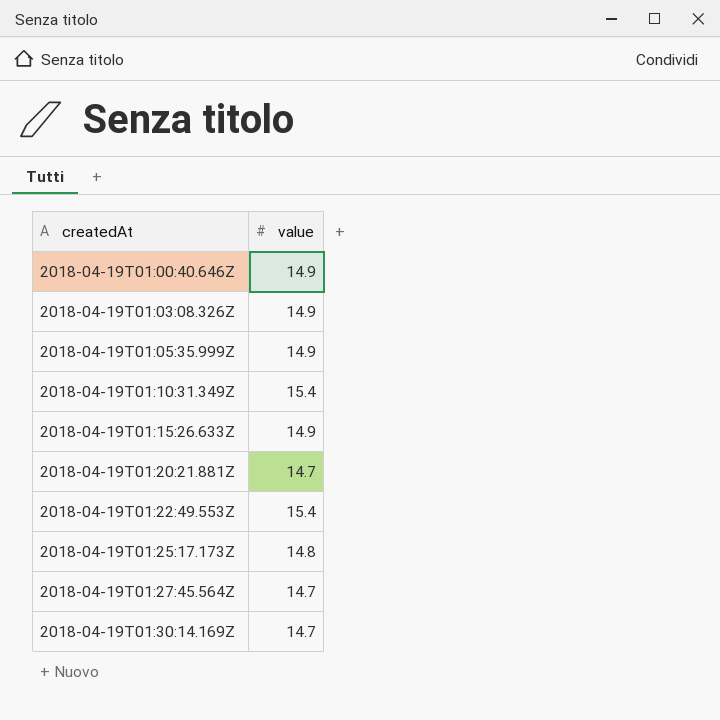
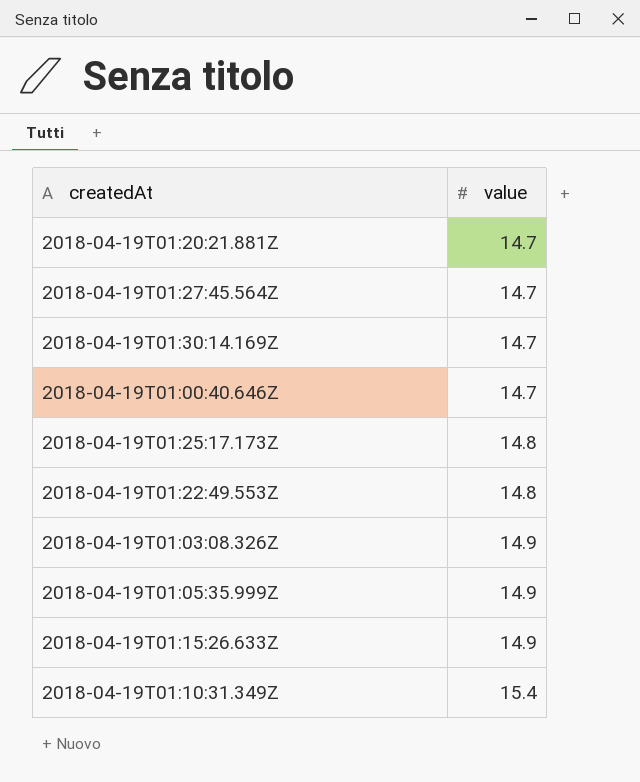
row order: createdAt ascending -> value ascending
2018-04-19T01:00:40.646Z | value: 14.9 -> 14.7
2018-04-19T01:22:49.553Z | value: 15.4 -> 14.8

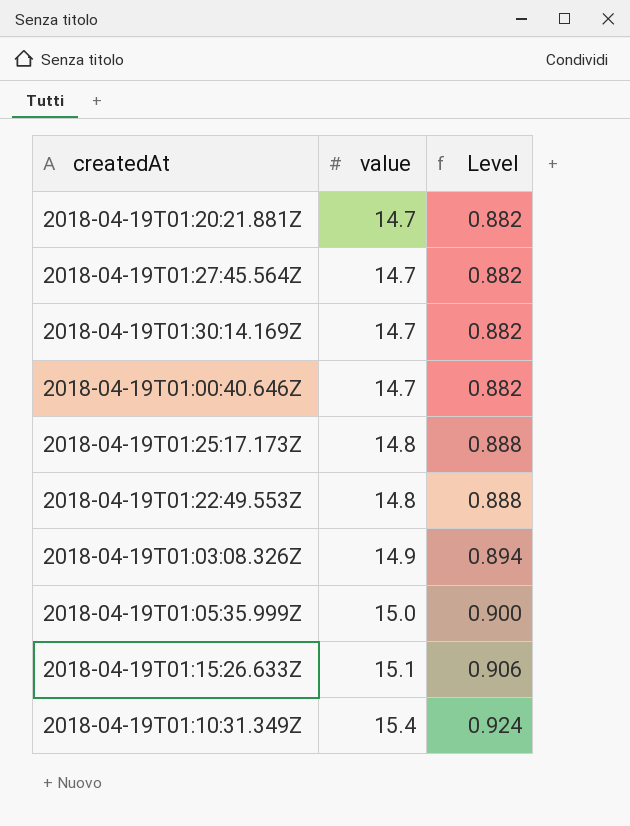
column Level | formula: none -> [value] * 0.06
2018-04-19T01:05:35.999Z | value: 14.9 -> 15.0
2018-04-19T01:15:26.633Z | value: 14.9 -> 15.1

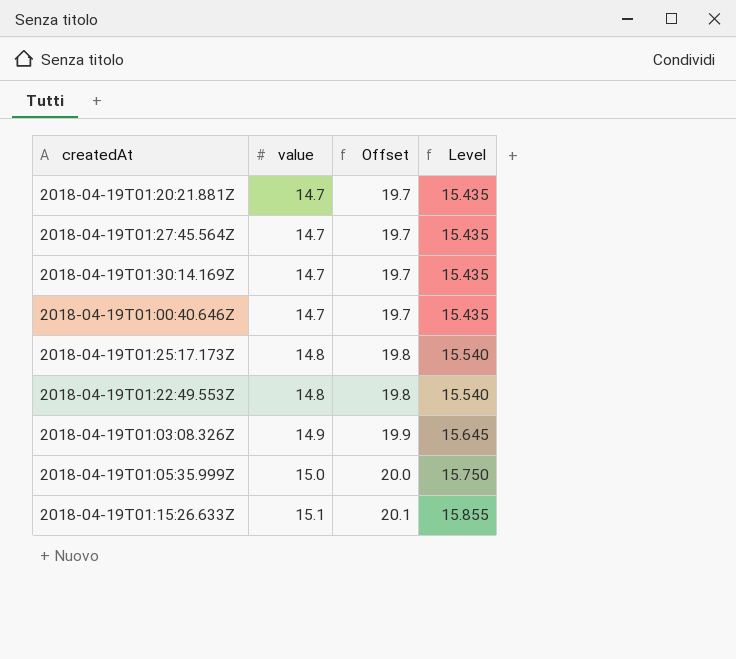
column Offset | formula: none -> [value] + 5
column Level | formula: [value] * 0.06 -> [value] * 1.05
row 2018-04-19T01:10:31.349Z: 15.4 | 0.924 -> none

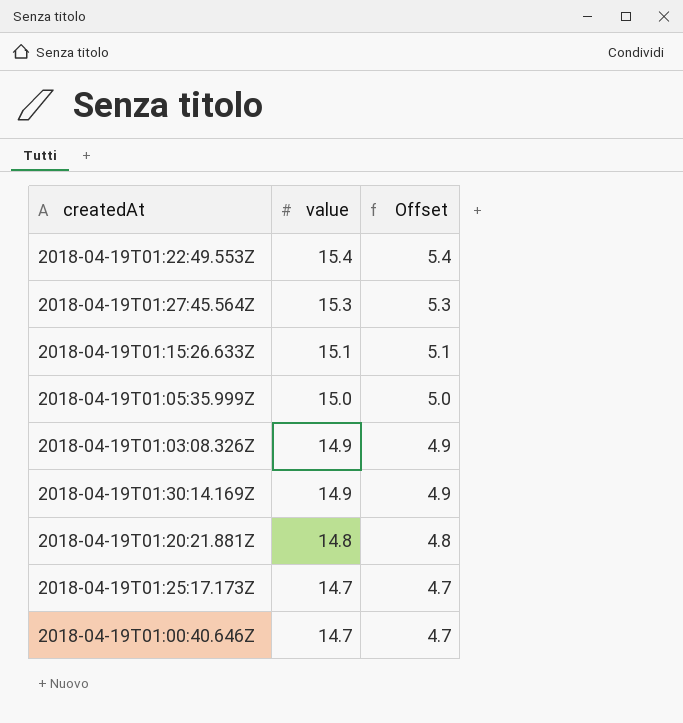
row order: value ascending -> value descending
column Level | formula: [value] * 1.05 -> none
column Offset | formula: [value] + 5 -> [value] - 10
2018-04-19T01:22:49.553Z | value: 14.8 -> 15.4
2018-04-19T01:27:45.564Z | value: 14.7 -> 15.3
2018-04-19T01:30:14.169Z | value: 14.7 -> 14.9
2018-04-19T01:20:21.881Z | value: 14.7 -> 14.8
2018-04-19T01:25:17.173Z | value: 14.8 -> 14.7

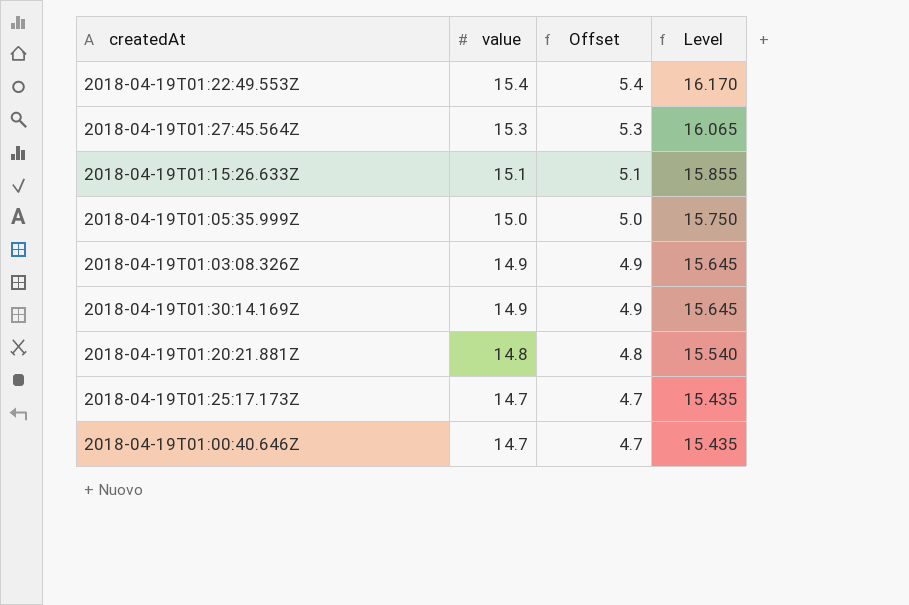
column Level | formula: none -> [value] * 1.05

